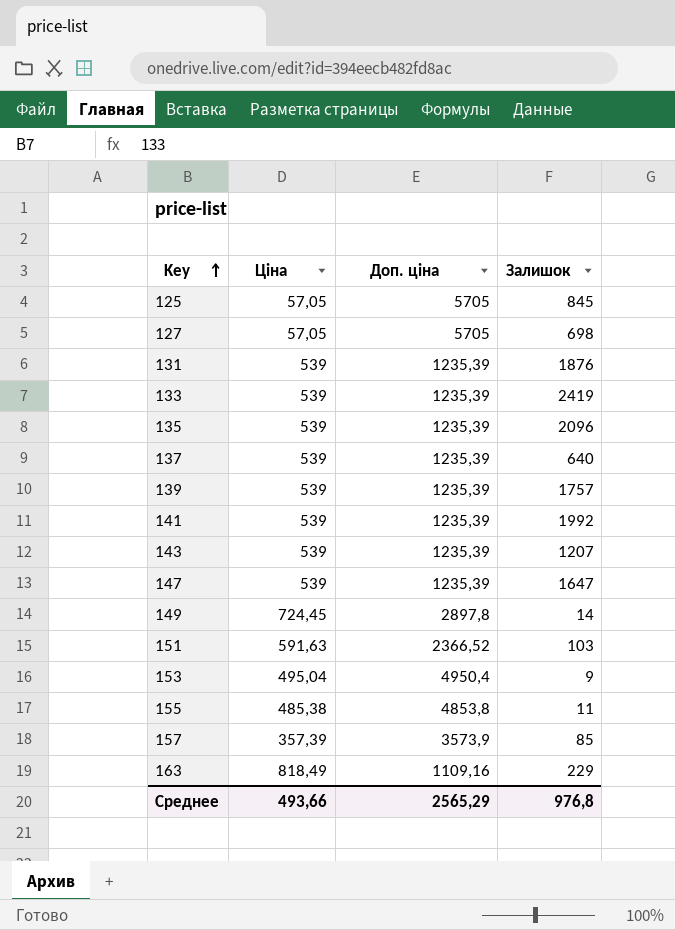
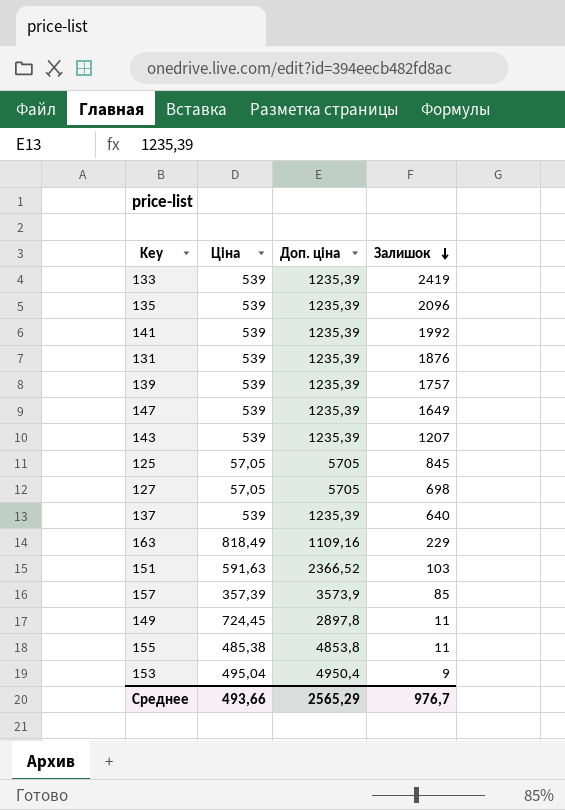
row order: Key ascending -> Залишок descending
147 | Залишок: 1647 -> 1649
149 | Залишок: 14 -> 11
Среднее | Залишок: 976,8 -> 976,7

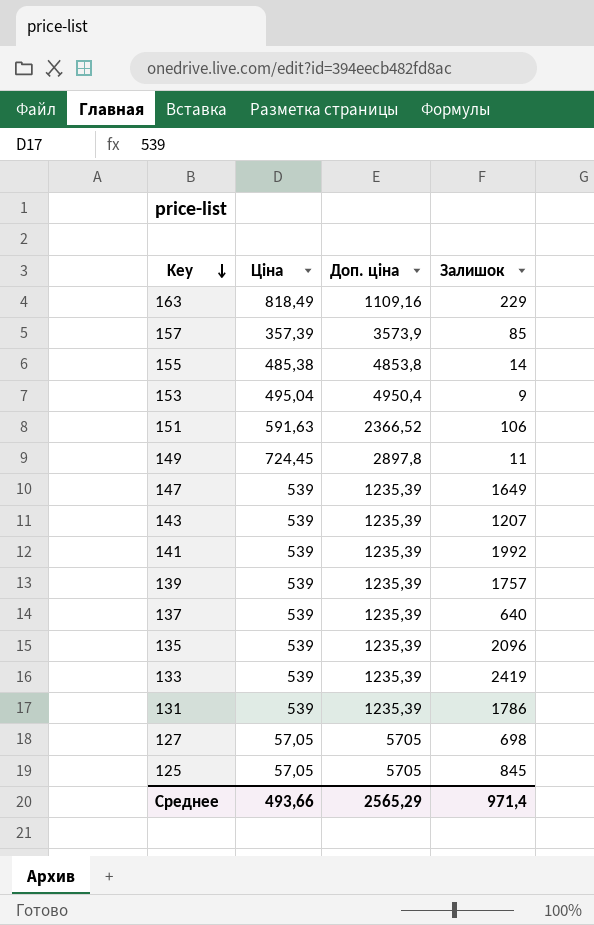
row order: Залишок descending -> Key descending
155 | Залишок: 11 -> 14
151 | Залишок: 103 -> 106
131 | Залишок: 1876 -> 1786
Среднее | Залишок: 976,7 -> 971,4

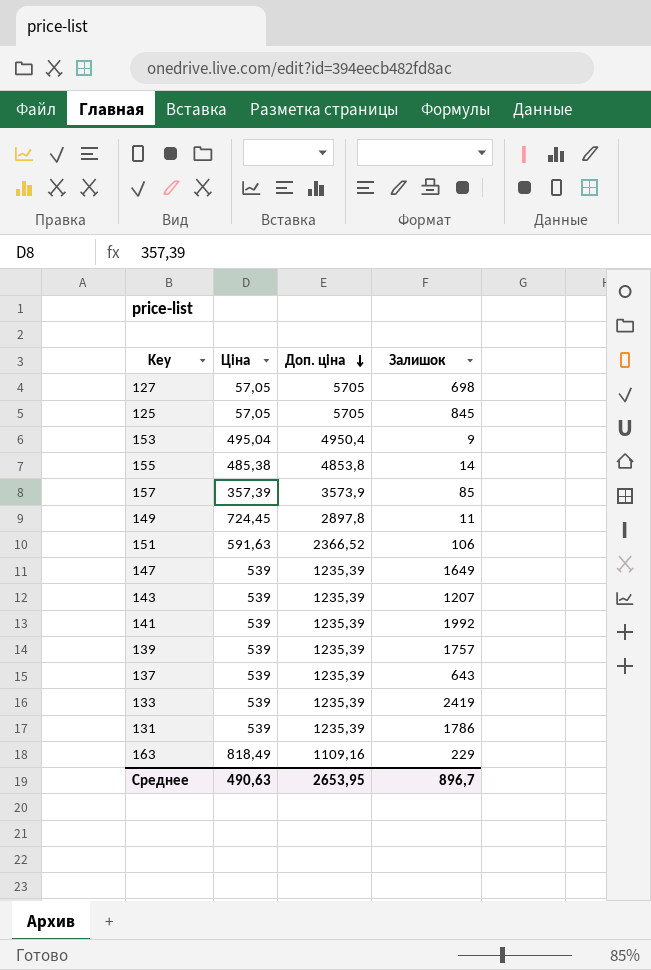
row order: Key descending -> Доп. ціна descending
row 135: 539 | 1235,39 | 2096 -> none
137 | Залишок: 640 -> 643
Среднее | Ціна: 493,66 -> 490,63
Среднее | Доп. ціна: 2565,29 -> 2653,95
Среднее | Залишок: 971,4 -> 896,7

